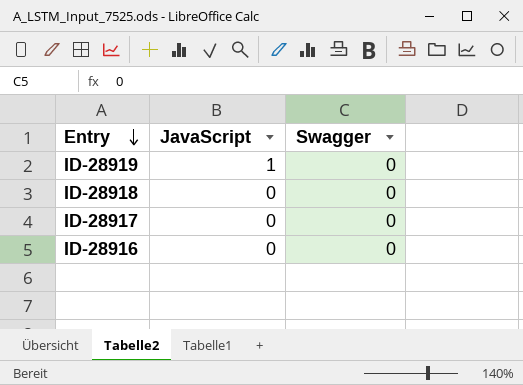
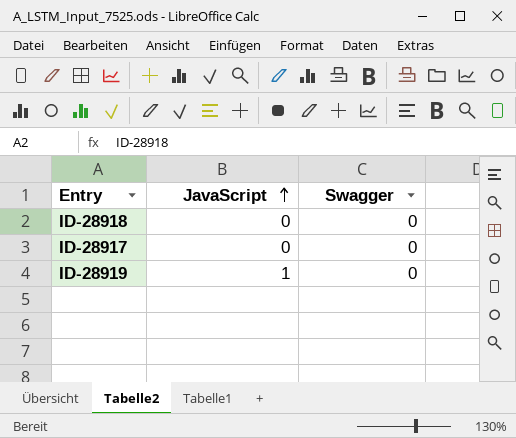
row order: Entry descending -> JavaScript ascending
row ID-28916: 0 | 0 -> none

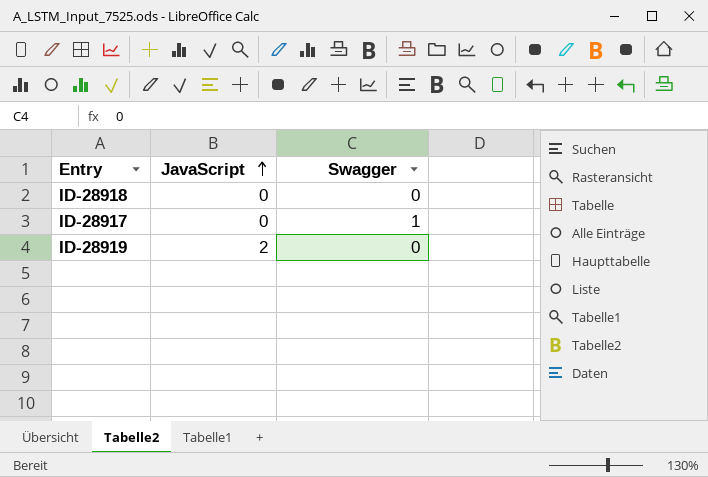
ID-28917 | Swagger: 0 -> 1
ID-28919 | JavaScript: 1 -> 2

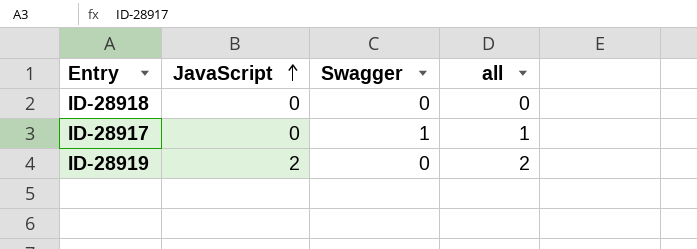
column all | formula: none -> [JavaScript] + [Swagger]

